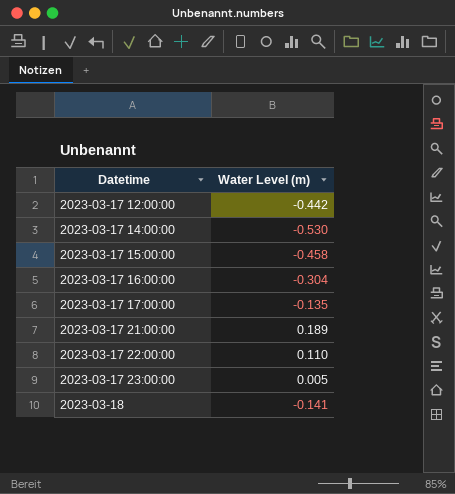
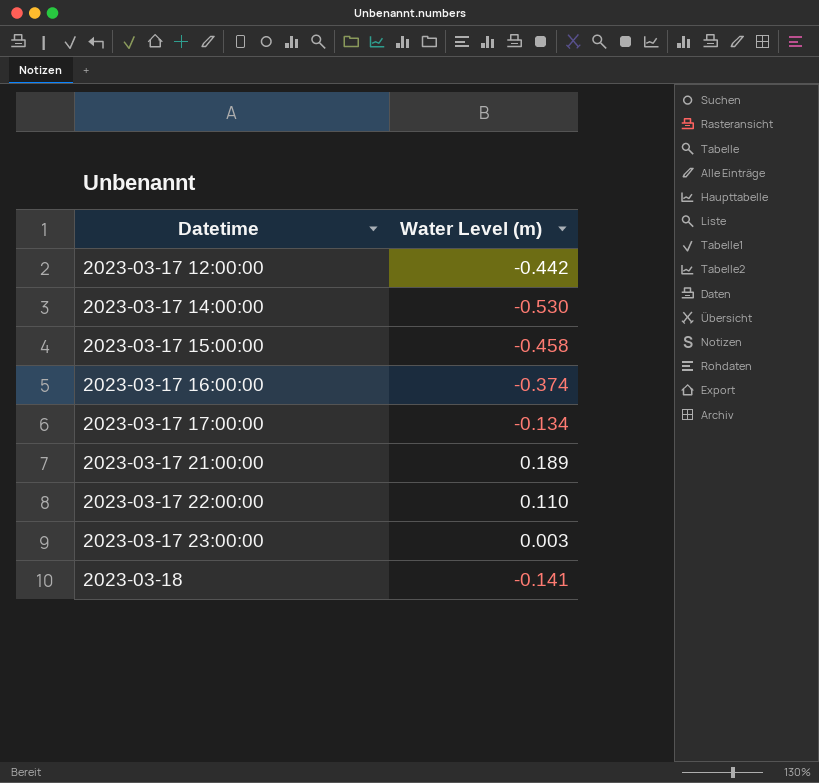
2023-03-17 16:00:00 | Water Level (m): -0.304 -> -0.374
2023-03-17 17:00:00 | Water Level (m): -0.135 -> -0.134
2023-03-17 23:00:00 | Water Level (m): 0.005 -> 0.003

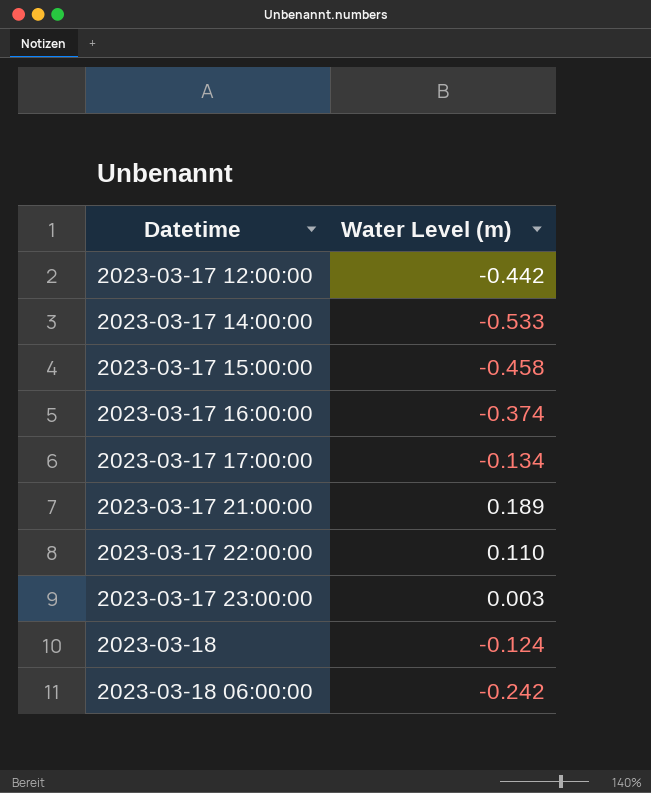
2023-03-17 14:00:00 | Water Level (m): -0.530 -> -0.533
2023-03-18 | Water Level (m): -0.141 -> -0.124
row 2023-03-18 06:00:00: none -> -0.242

